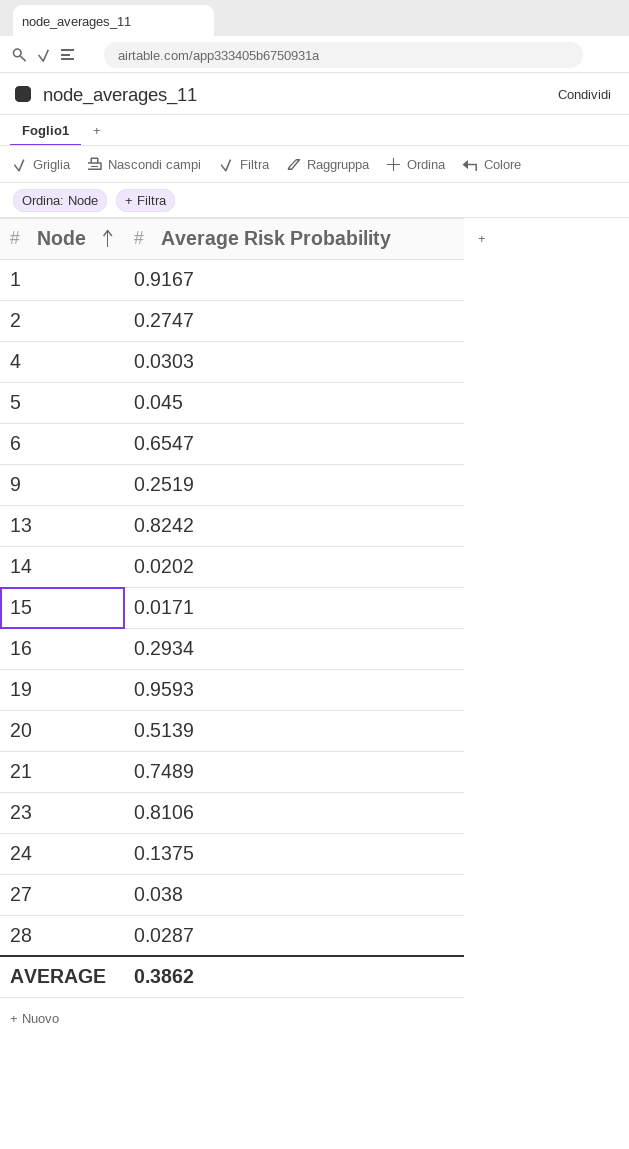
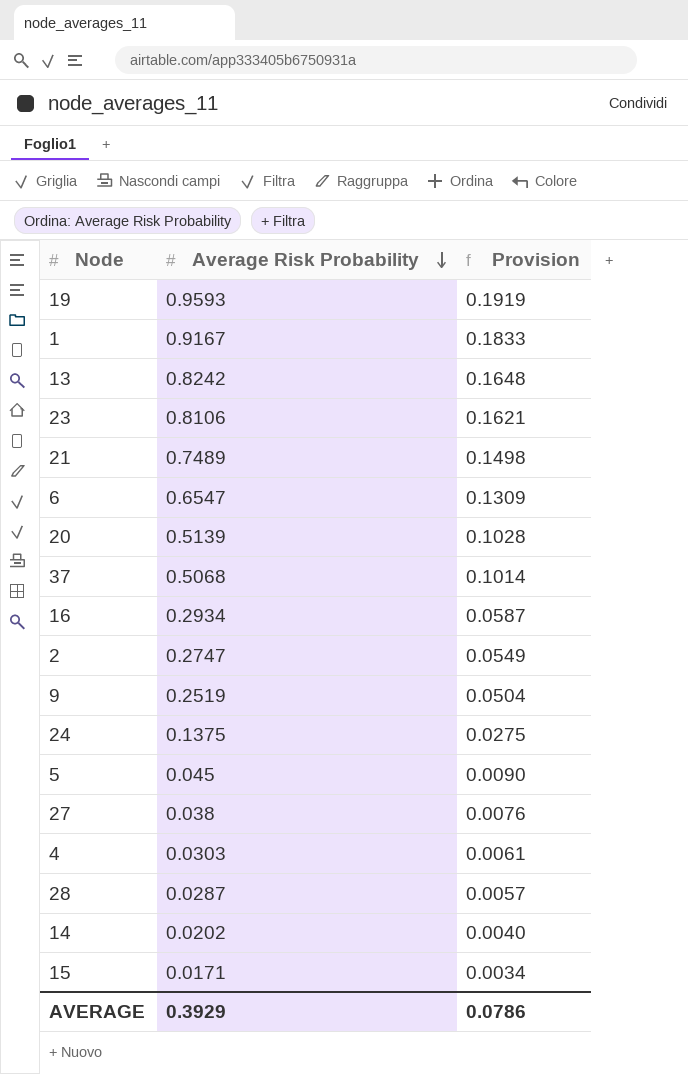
row order: Node ascending -> Average Risk Probability descending
column Provision | formula: none -> [Average Risk Probability] * 0.2
row 37: none -> 0.5068 | 0.1014
AVERAGE | Average Risk Probability: 0.3862 -> 0.3929

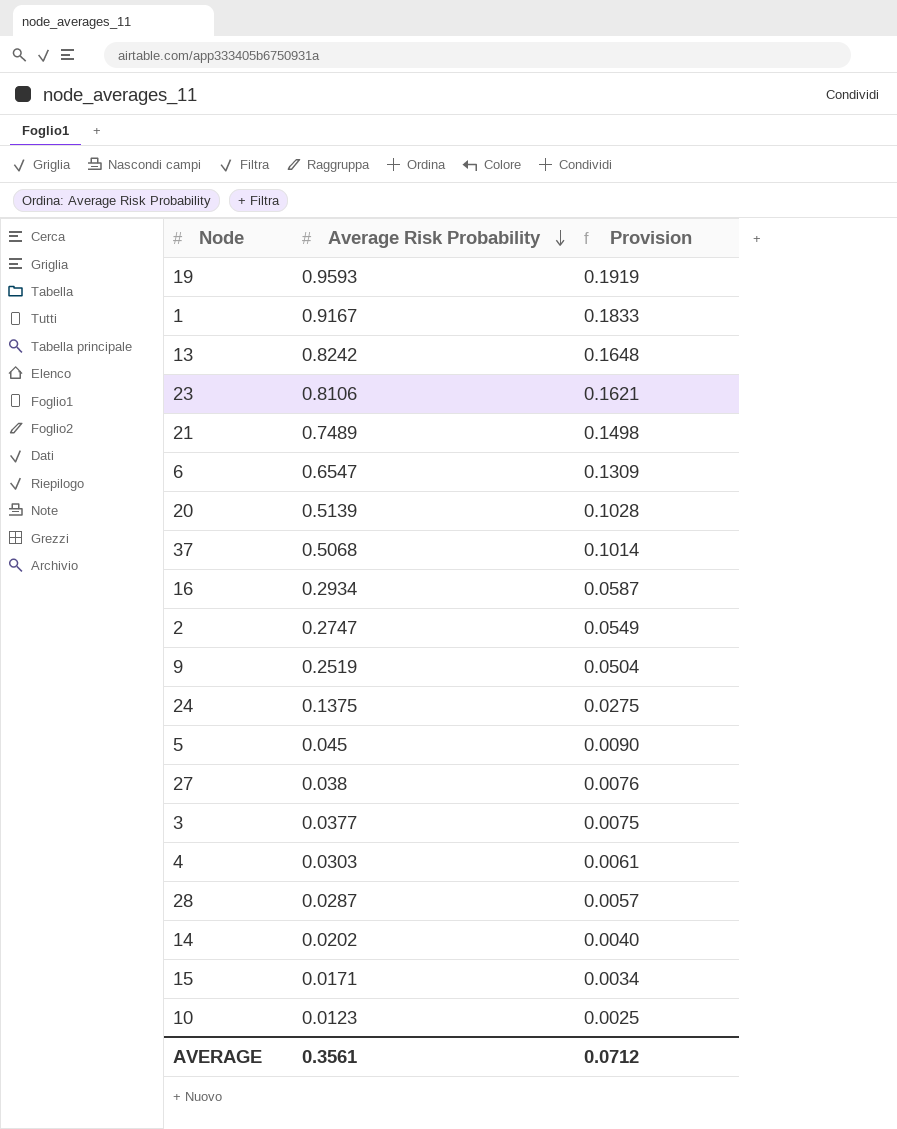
row 3: none -> 0.0377 | 0.0075
row 10: none -> 0.0123 | 0.0025
AVERAGE | Average Risk Probability: 0.3929 -> 0.3561
AVERAGE | Provision: 0.0786 -> 0.0712

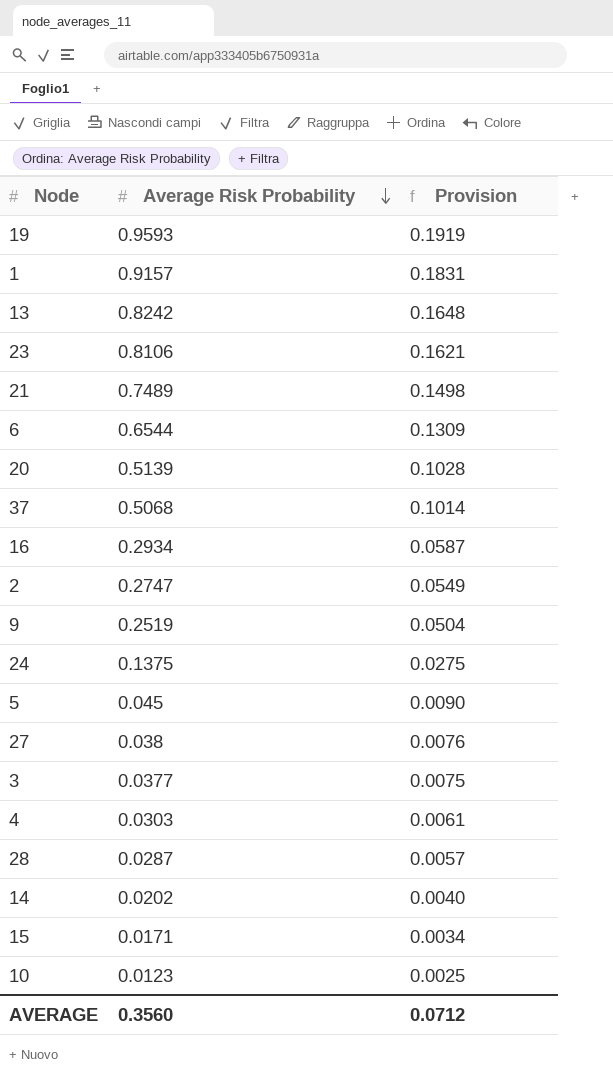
1 | Average Risk Probability: 0.9167 -> 0.9157
1 | Provision: 0.1833 -> 0.1831
6 | Average Risk Probability: 0.6547 -> 0.6544
AVERAGE | Average Risk Probability: 0.3561 -> 0.3560

